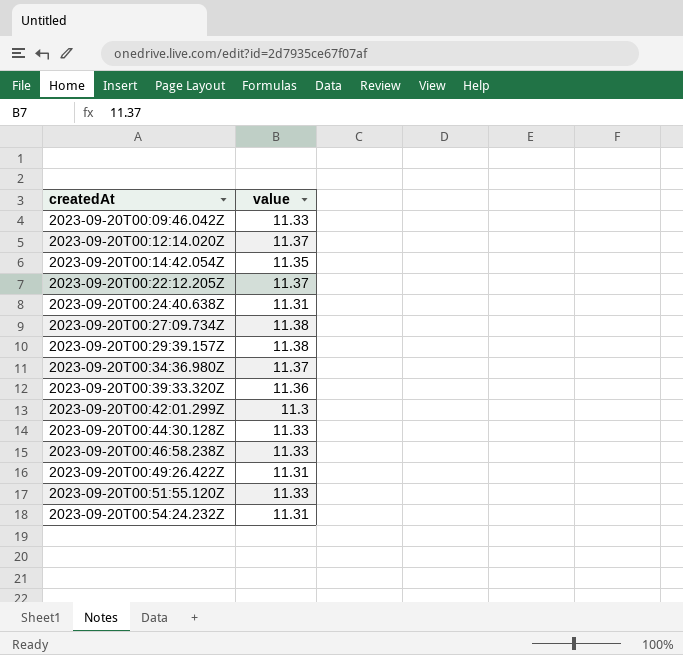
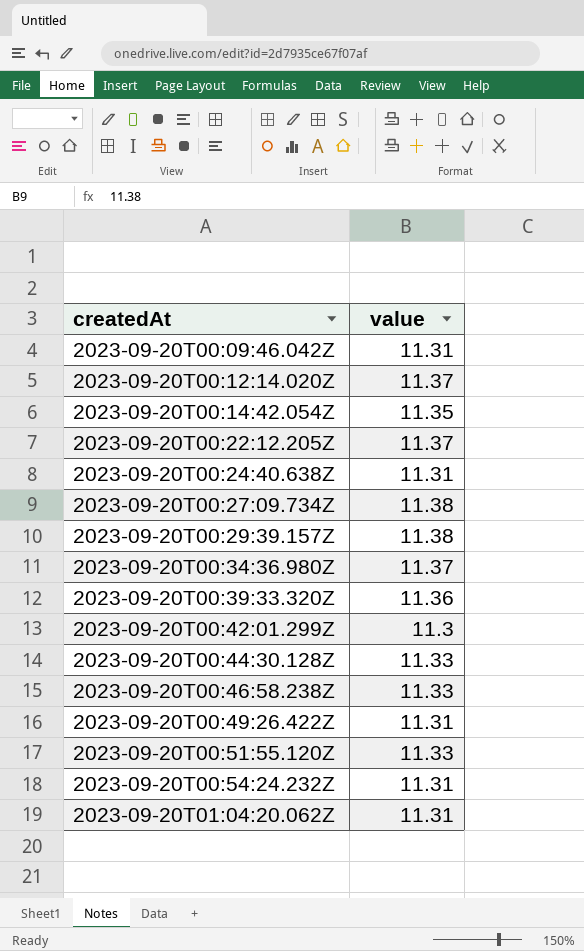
2023-09-20T00:09:46.042Z | value: 11.33 -> 11.31
row 2023-09-20T01:04:20.062Z: none -> 11.31

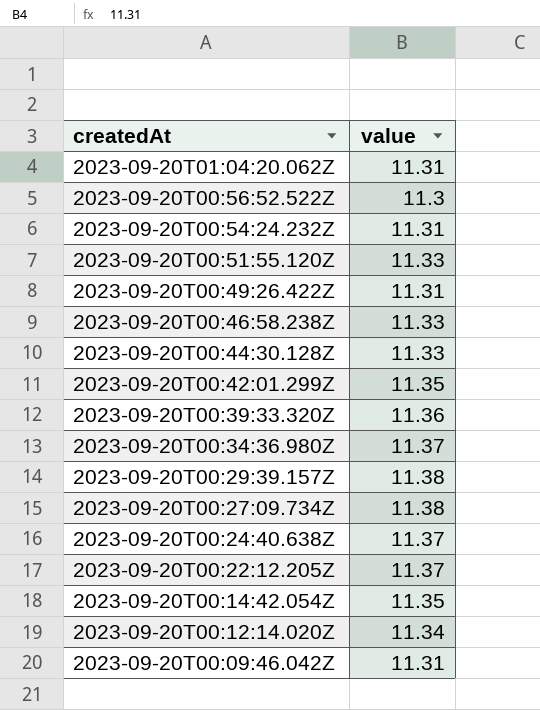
row order: createdAt ascending -> createdAt descending
row 2023-09-20T00:56:52.522Z: none -> 11.3
2023-09-20T00:42:01.299Z | value: 11.3 -> 11.35
2023-09-20T00:24:40.638Z | value: 11.31 -> 11.37
2023-09-20T00:12:14.020Z | value: 11.37 -> 11.34

